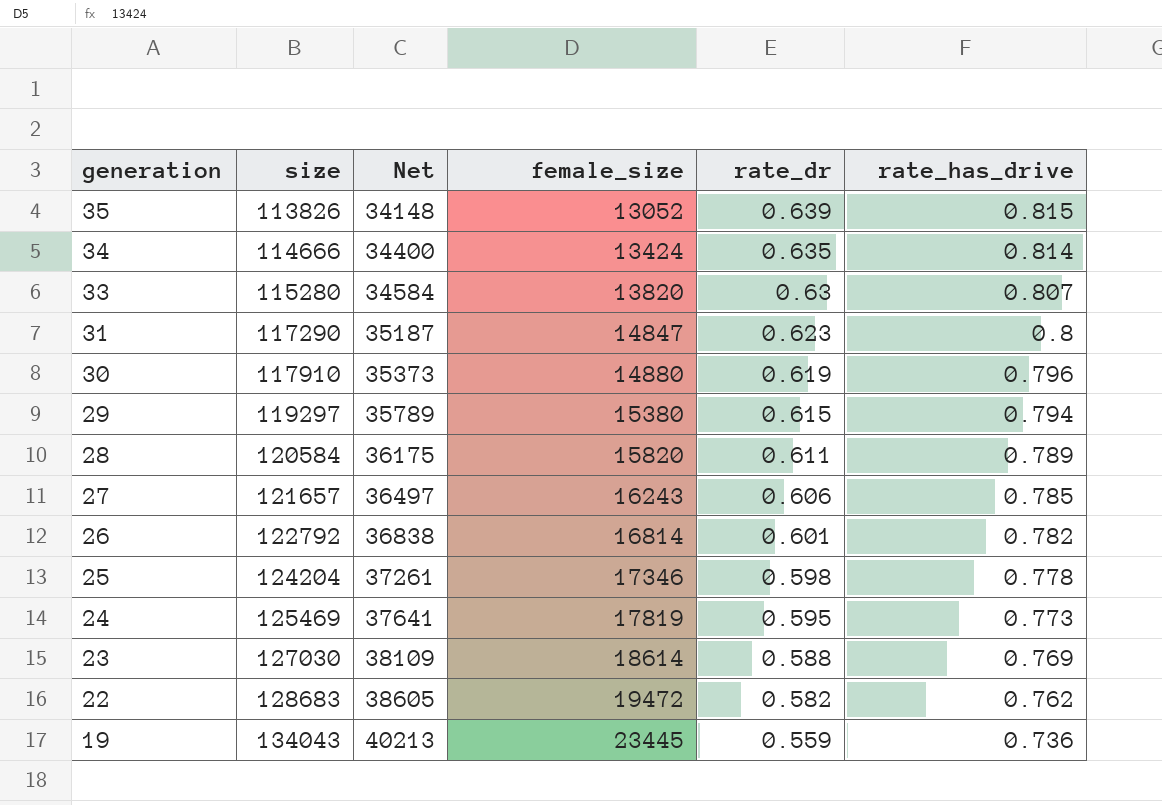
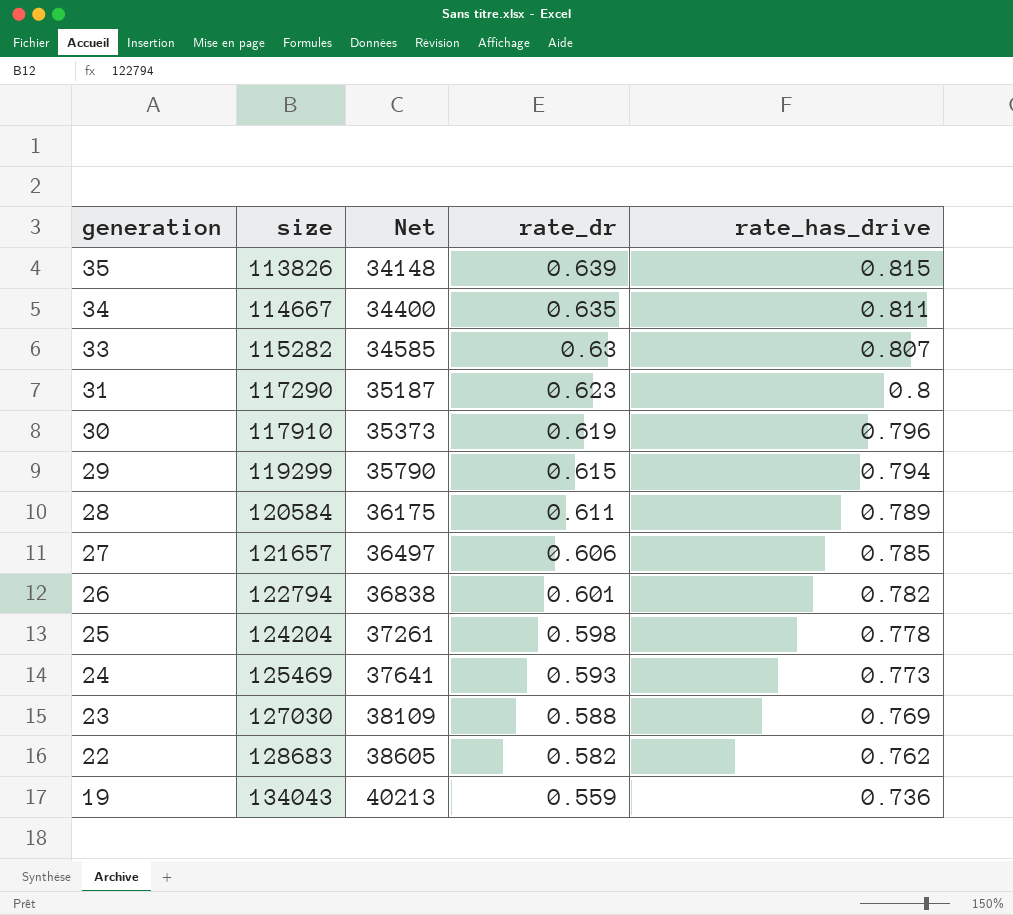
column female_size | position: 4 -> none
34 | size: 114666 -> 114667
34 | rate_has_drive: 0.814 -> 0.811
33 | size: 115280 -> 115282
33 | Net: 34584 -> 34585
29 | size: 119297 -> 119299
29 | Net: 35789 -> 35790
26 | size: 122792 -> 122794
24 | rate_dr: 0.595 -> 0.593

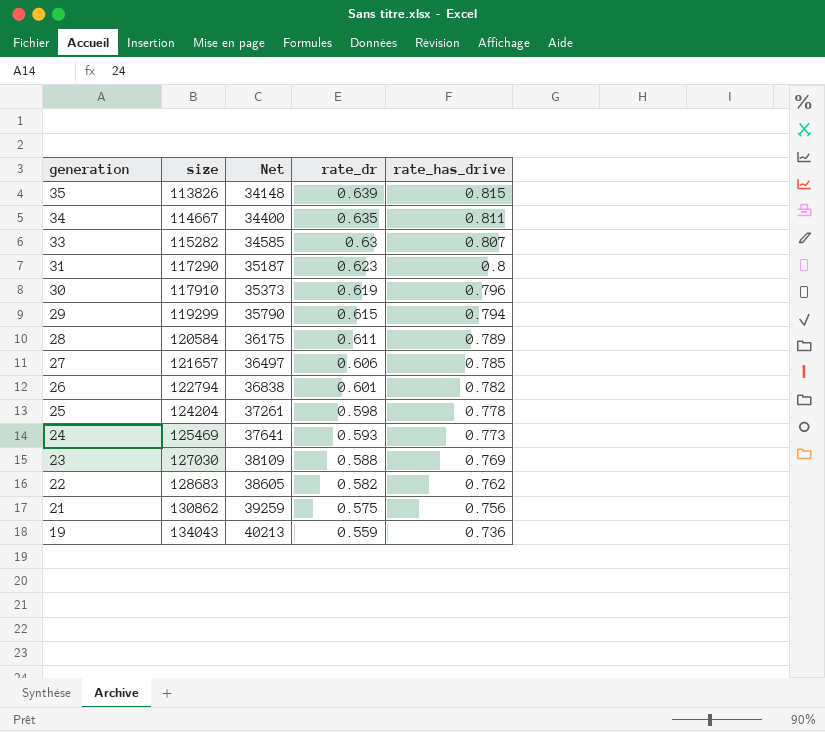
row 21: none -> 130862 | 39259 | 0.575 | 0.756

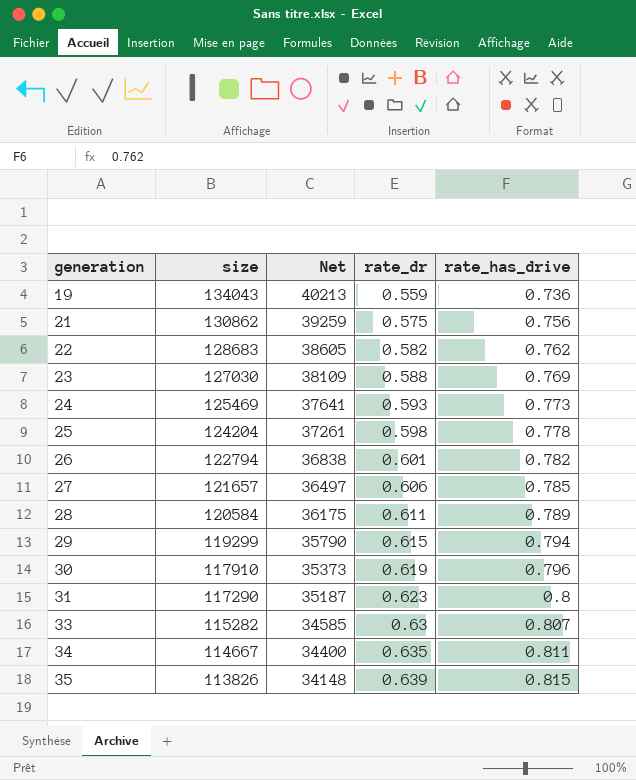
row order: generation descending -> generation ascending

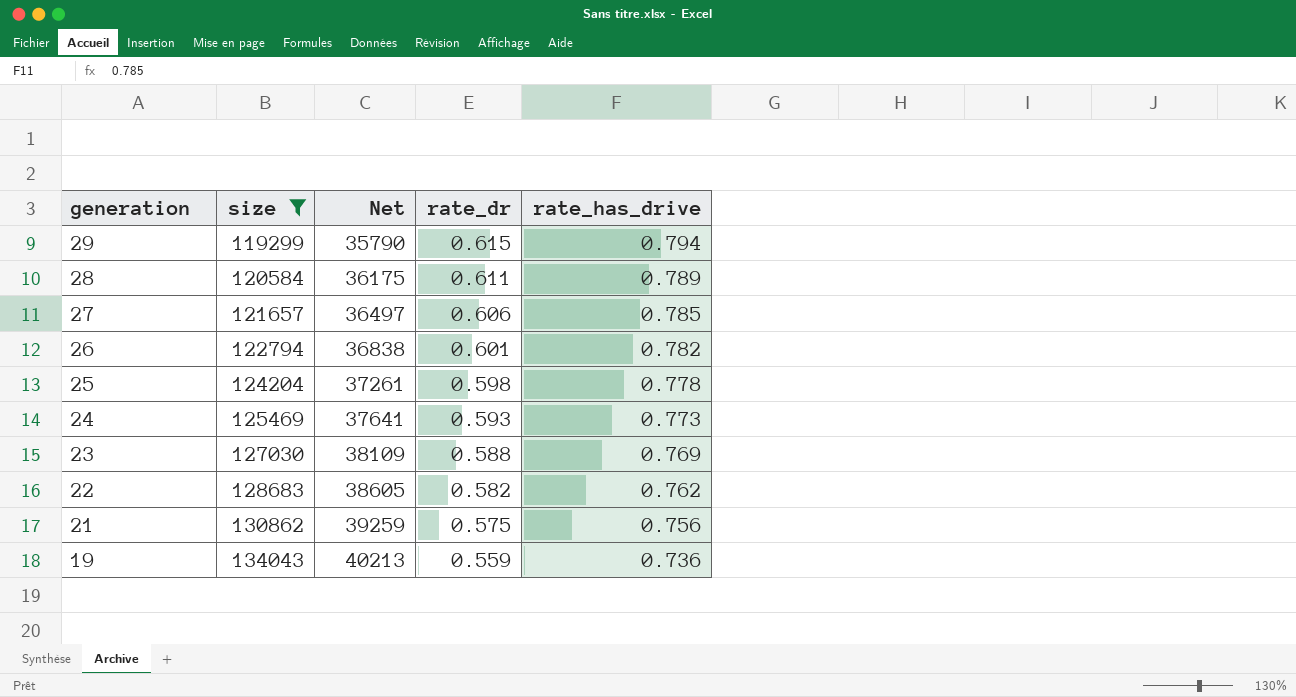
filter: none -> size >= 119299
row order: generation ascending -> generation descending

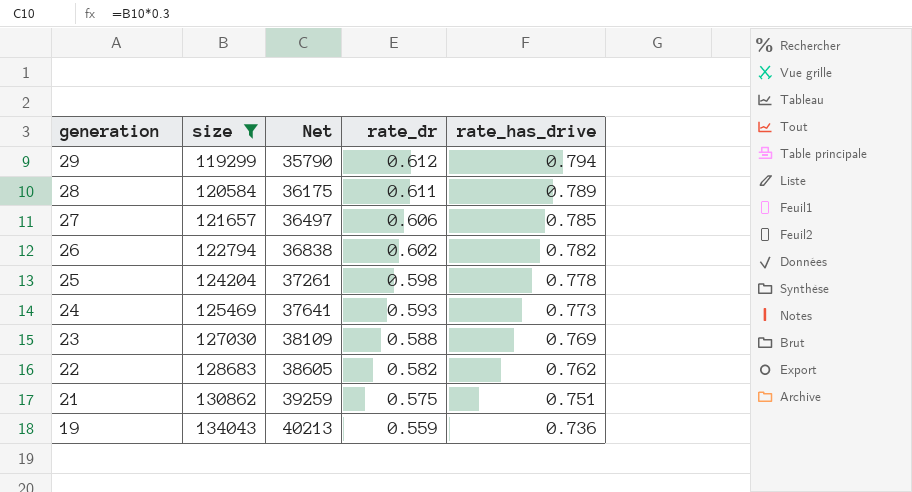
29 | rate_dr: 0.615 -> 0.612
26 | rate_dr: 0.601 -> 0.602
21 | rate_has_drive: 0.756 -> 0.751

